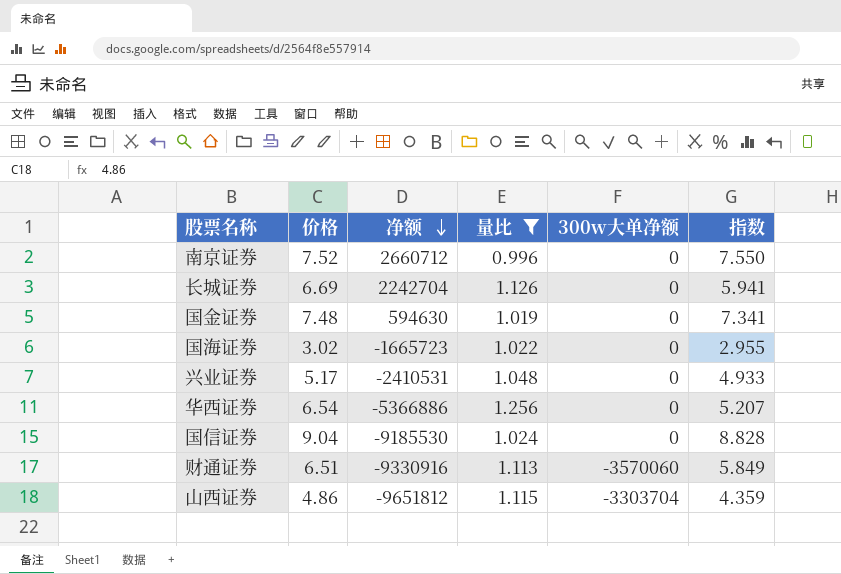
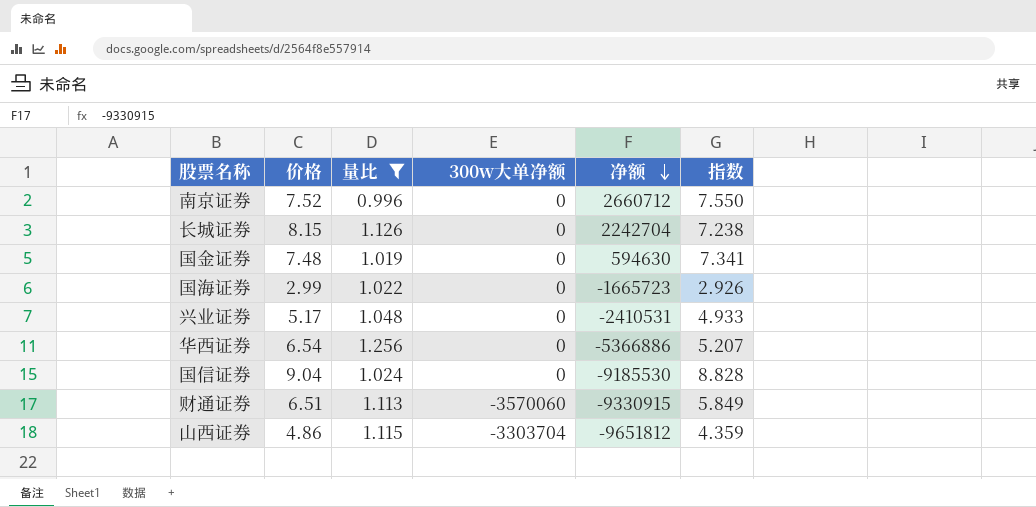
column 净额 | position: 3 -> 5
长城证券 | 价格: 6.69 -> 8.15
长城证券 | 指数: 5.941 -> 7.238
国海证券 | 价格: 3.02 -> 2.99
国海证券 | 指数: 2.955 -> 2.926
财通证券 | 净额: -9330916 -> -9330915

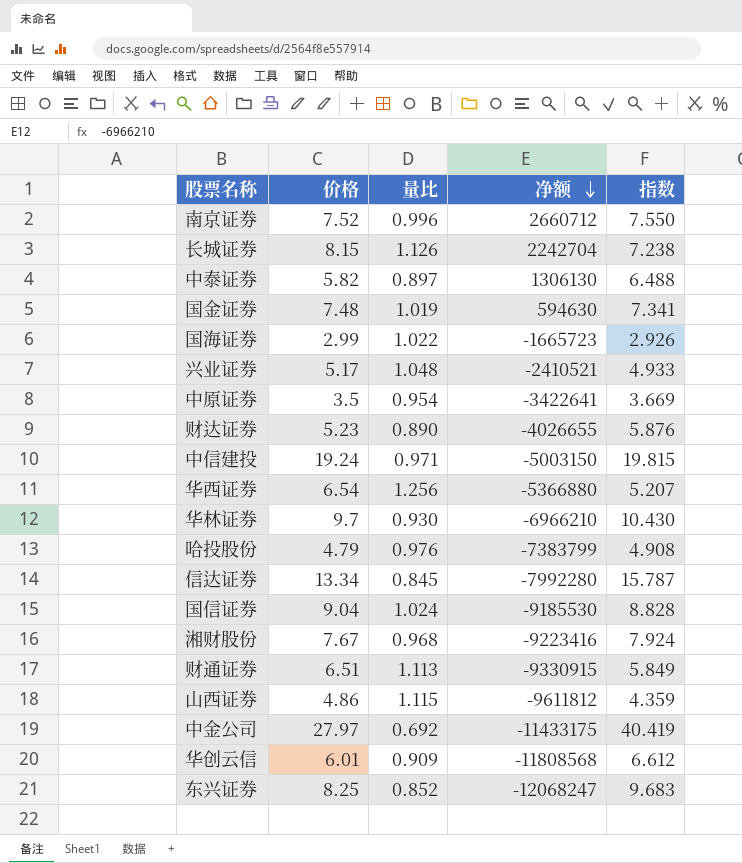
filter: 量比 >= 0.996 -> none
column 300w大单净额 | position: 4 -> none
兴业证券 | 净额: -2410531 -> -2410521
华西证券 | 净额: -5366886 -> -5366880
山西证券 | 净额: -9651812 -> -9611812

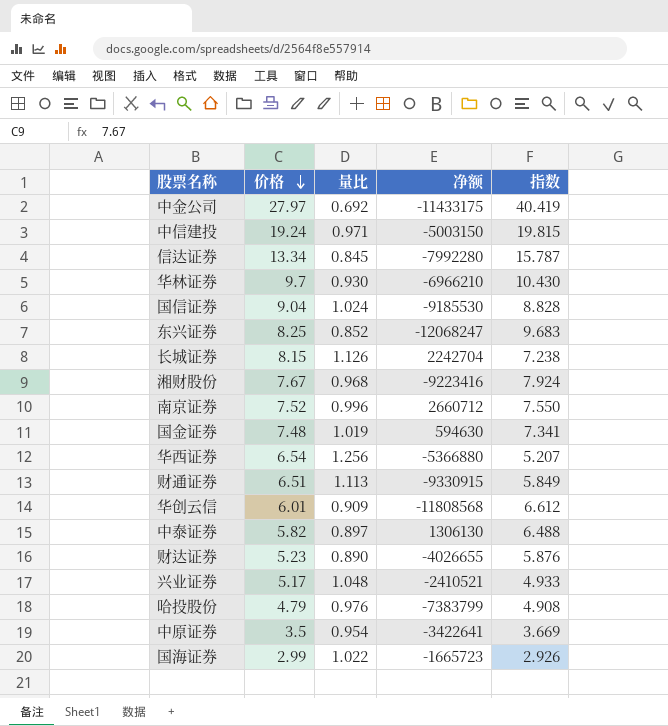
row order: 净额 descending -> 价格 descending
row 山西证券: 4.86 | 1.115 | -9611812 | 4.359 -> none

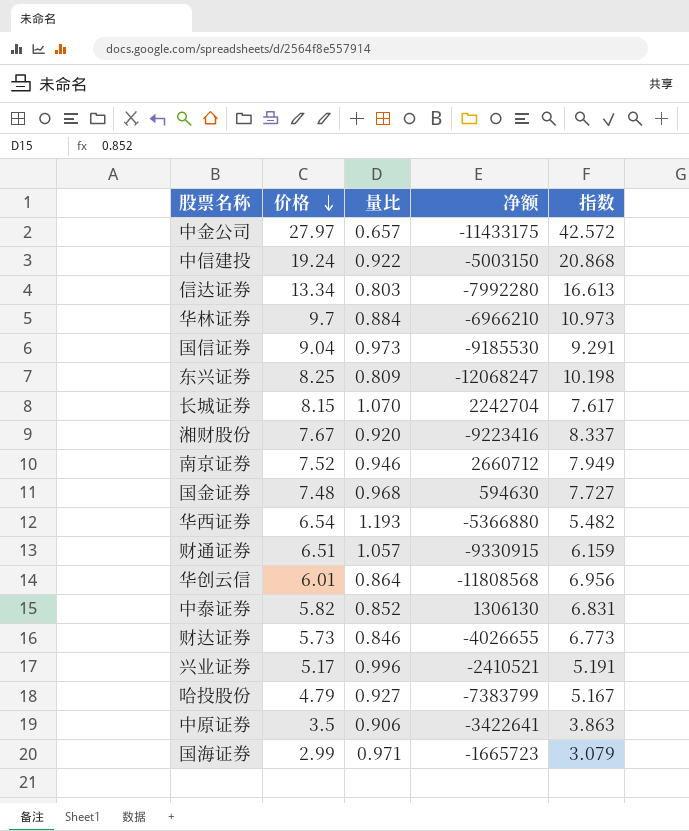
中金公司 | 量比: 0.692 -> 0.657
中金公司 | 指数: 40.419 -> 42.572
中信建投 | 量比: 0.971 -> 0.922
中信建投 | 指数: 19.815 -> 20.868
信达证券 | 量比: 0.845 -> 0.803
信达证券 | 指数: 15.787 -> 16.613
华林证券 | 量比: 0.930 -> 0.884
华林证券 | 指数: 10.430 -> 10.973
国信证券 | 量比: 1.024 -> 0.973
国信证券 | 指数: 8.828 -> 9.291
东兴证券 | 量比: 0.852 -> 0.809
东兴证券 | 指数: 9.683 -> 10.198
长城证券 | 量比: 1.126 -> 1.070
长城证券 | 指数: 7.238 -> 7.617
湘财股份 | 量比: 0.968 -> 0.920
湘财股份 | 指数: 7.924 -> 8.337
南京证券 | 量比: 0.996 -> 0.946
南京证券 | 指数: 7.550 -> 7.949
国金证券 | 量比: 1.019 -> 0.968
国金证券 | 指数: 7.341 -> 7.727
华西证券 | 量比: 1.256 -> 1.193
华西证券 | 指数: 5.207 -> 5.482
财通证券 | 量比: 1.113 -> 1.057
财通证券 | 指数: 5.849 -> 6.159
华创云信 | 量比: 0.909 -> 0.864
华创云信 | 指数: 6.612 -> 6.956
中泰证券 | 量比: 0.897 -> 0.852
中泰证券 | 指数: 6.488 -> 6.831
财达证券 | 价格: 5.23 -> 5.73
财达证券 | 量比: 0.890 -> 0.846
财达证券 | 指数: 5.876 -> 6.773
兴业证券 | 量比: 1.048 -> 0.996
兴业证券 | 指数: 4.933 -> 5.191
哈投股份 | 量比: 0.976 -> 0.927
哈投股份 | 指数: 4.908 -> 5.167
中原证券 | 量比: 0.954 -> 0.906
中原证券 | 指数: 3.669 -> 3.863
国海证券 | 量比: 1.022 -> 0.971
国海证券 | 指数: 2.926 -> 3.079

